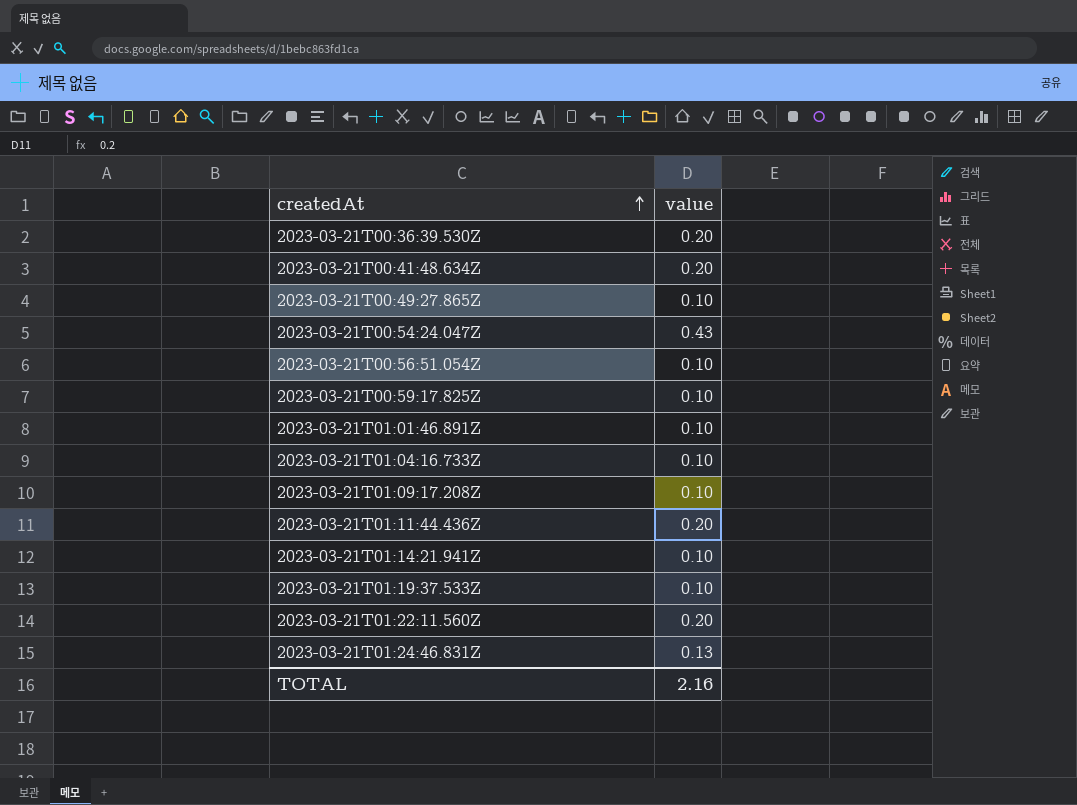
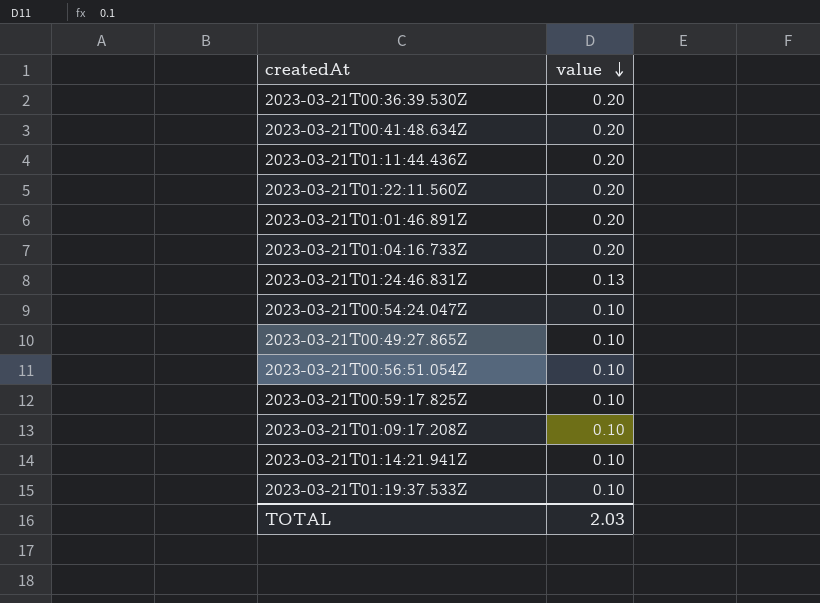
row order: createdAt ascending -> value descending
2023-03-21T01:01:46.891Z | value: 0.10 -> 0.20
2023-03-21T01:04:16.733Z | value: 0.10 -> 0.20
2023-03-21T00:54:24.047Z | value: 0.43 -> 0.10
TOTAL | value: 2.16 -> 2.03

